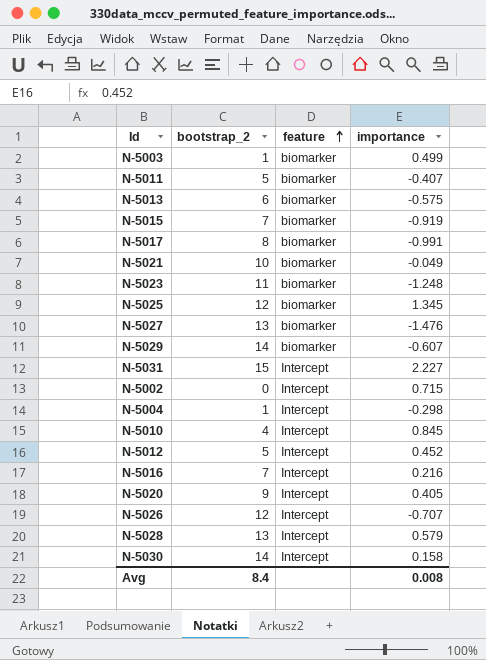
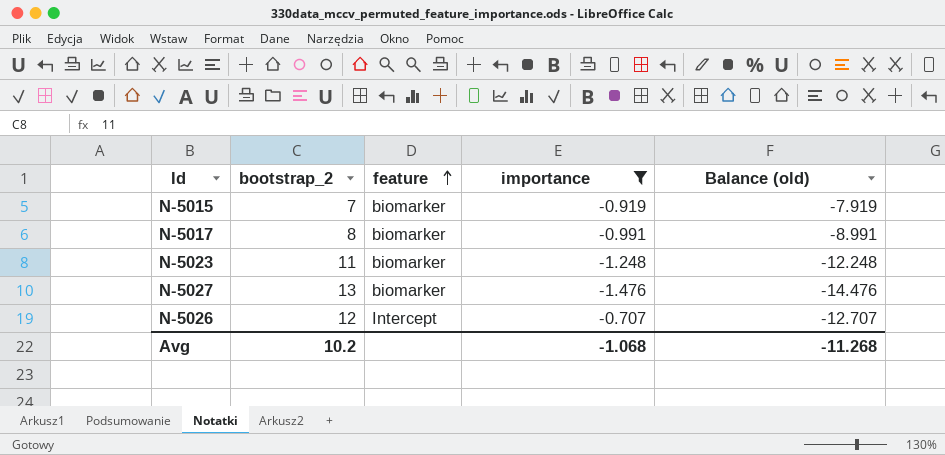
filter: none -> importance <= -0.707
column Balance (old) | formula: none -> [importance] - [bootstrap_2]
Avg | bootstrap_2: 8.4 -> 10.2
Avg | importance: 0.008 -> -1.068

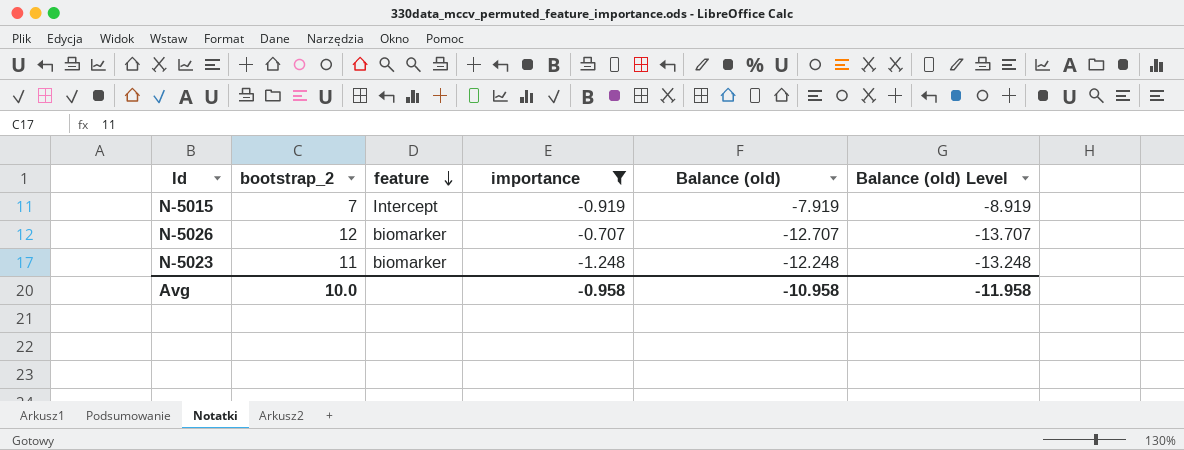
row order: feature ascending -> feature descending
column Balance (old) Level | formula: none -> [Balance (old)] - 1
row N-5017: 8 | biomarker | -0.991 | -8.991 -> none
row N-5027: 13 | biomarker | -1.476 | -14.476 -> none
N-5015 | feature: biomarker -> Intercept
N-5026 | feature: Intercept -> biomarker
Avg | bootstrap_2: 10.2 -> 10.0
Avg | importance: -1.068 -> -0.958
Avg | Balance (old): -11.268 -> -10.958

